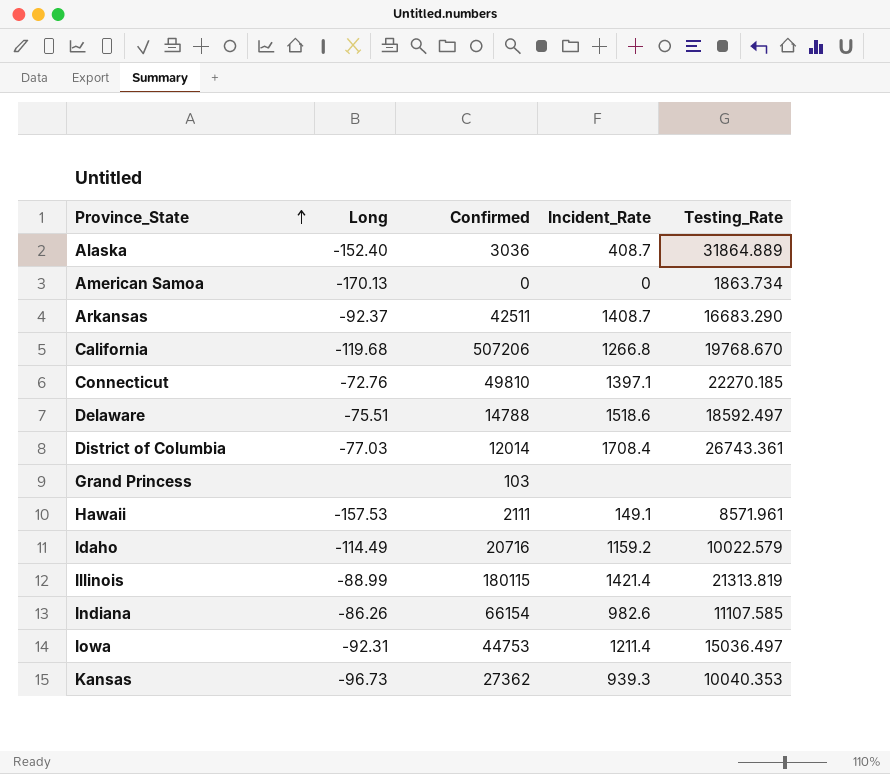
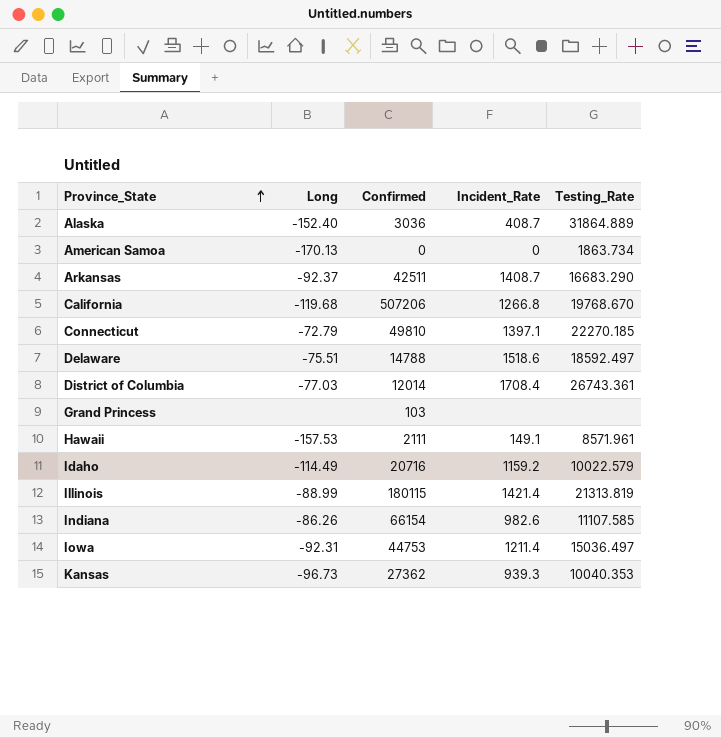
Connecticut | Long: -72.76 -> -72.79

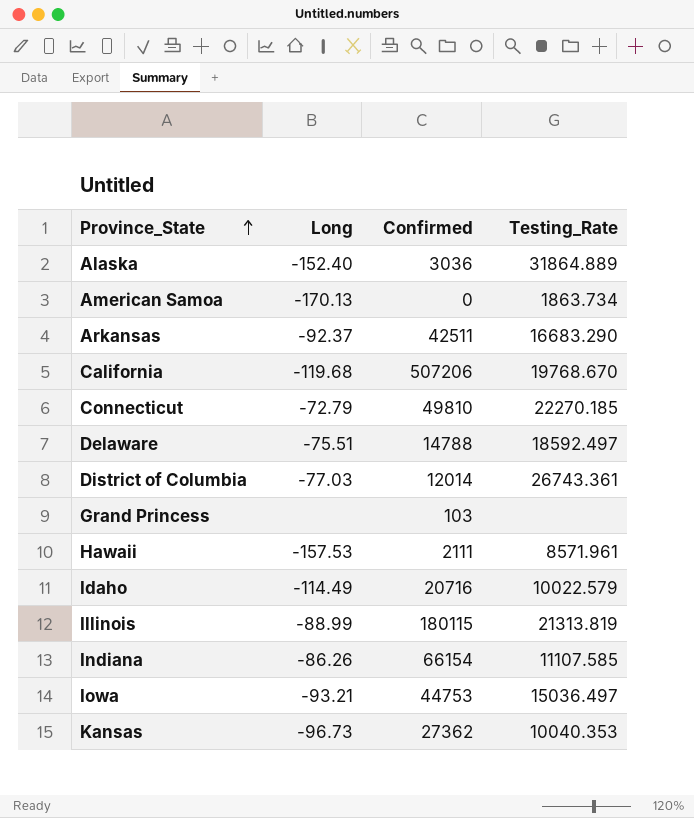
column Incident_Rate | position: 4 -> none
Iowa | Long: -92.31 -> -93.21

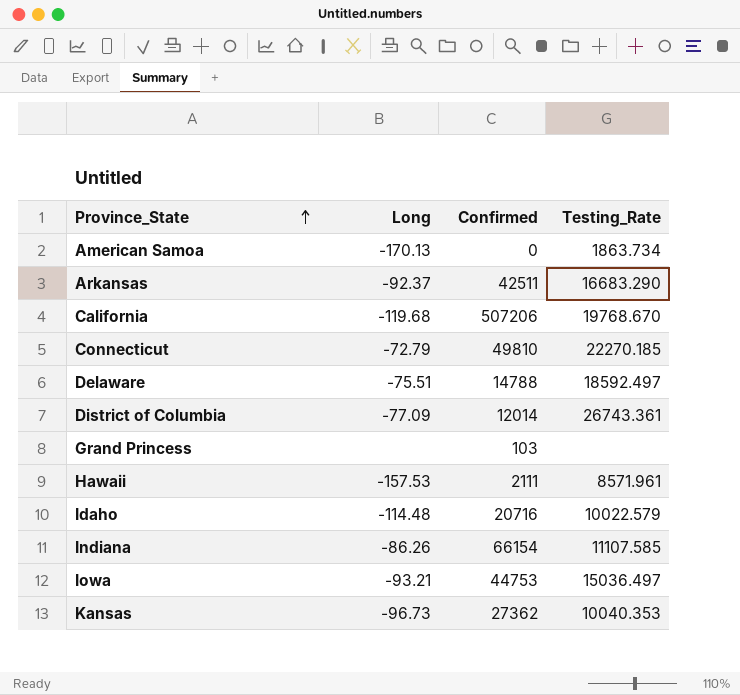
row Alaska: -152.40 | 3036 | 31864.889 -> none
row Illinois: -88.99 | 180115 | 21313.819 -> none
District of Columbia | Long: -77.03 -> -77.09
Idaho | Long: -114.49 -> -114.48

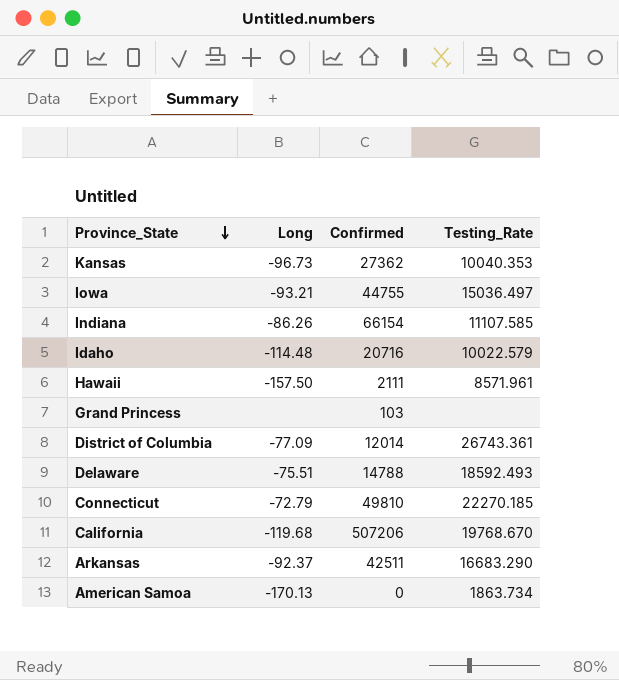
row order: Province_State ascending -> Province_State descending
Iowa | Confirmed: 44753 -> 44755
Hawaii | Long: -157.53 -> -157.50
Delaware | Testing_Rate: 18592.497 -> 18592.493

